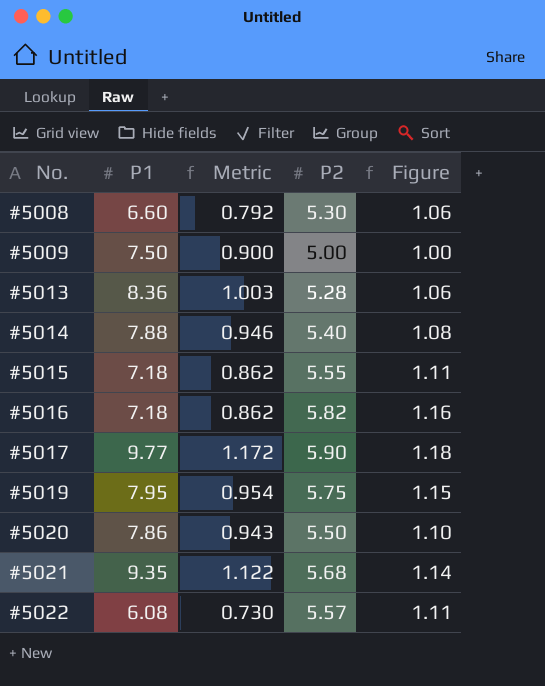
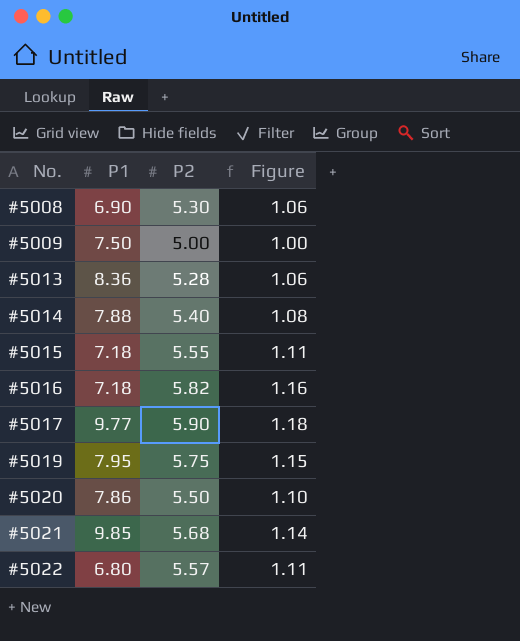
column Metric | formula: [P1] * 0.12 -> none
#5008 | P1: 6.60 -> 6.90
#5021 | P1: 9.35 -> 9.85
#5022 | P1: 6.08 -> 6.80

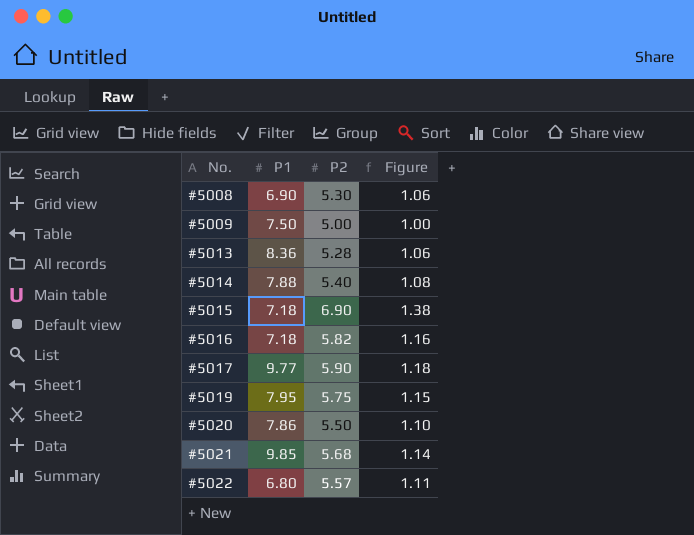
#5015 | P2: 5.55 -> 6.90
#5015 | Figure: 1.11 -> 1.38

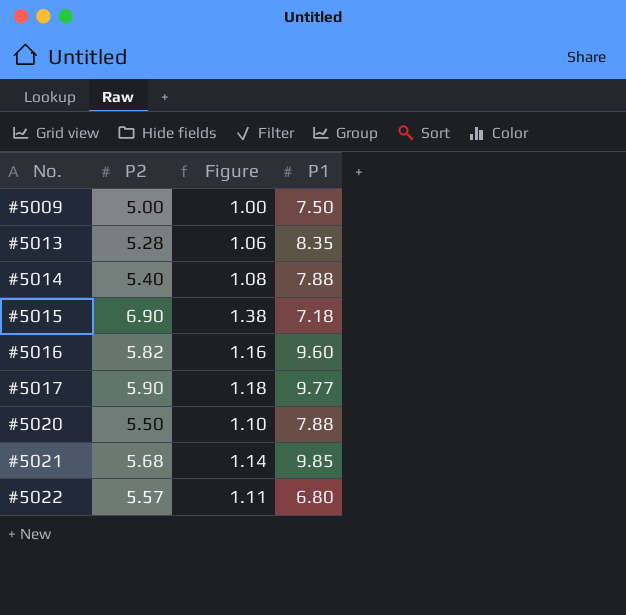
column P1 | position: 2 -> 4
row #5008: 6.90 | 5.30 | 1.06 -> none
row #5019: 7.95 | 5.75 | 1.15 -> none
#5013 | P1: 8.36 -> 8.35
#5016 | P1: 7.18 -> 9.60
#5020 | P1: 7.86 -> 7.88

